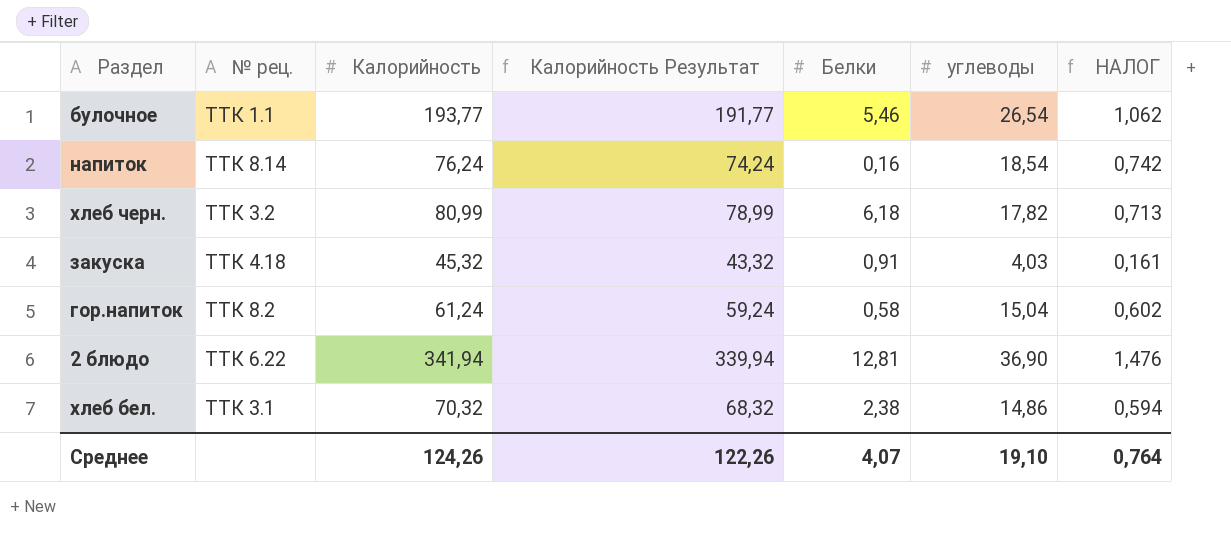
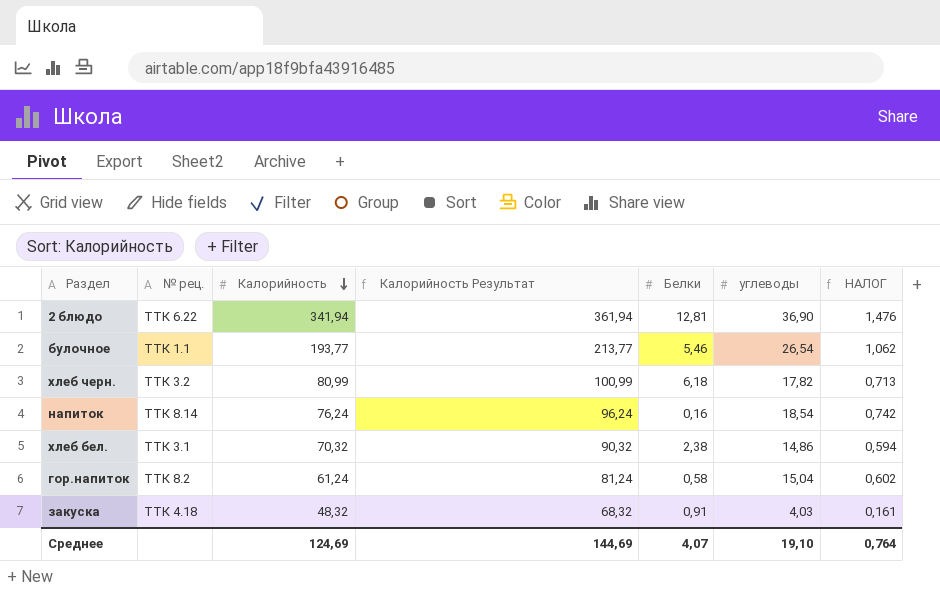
row order: none -> Калорийность descending
column Калорийность Результат | formula: [Калорийность] - 2 -> [Калорийность] + 20
закуска | Калорийность: 45,32 -> 48,32
Среднее | Калорийность: 124,26 -> 124,69
Среднее | Калорийность Результат: 122,26 -> 144,69

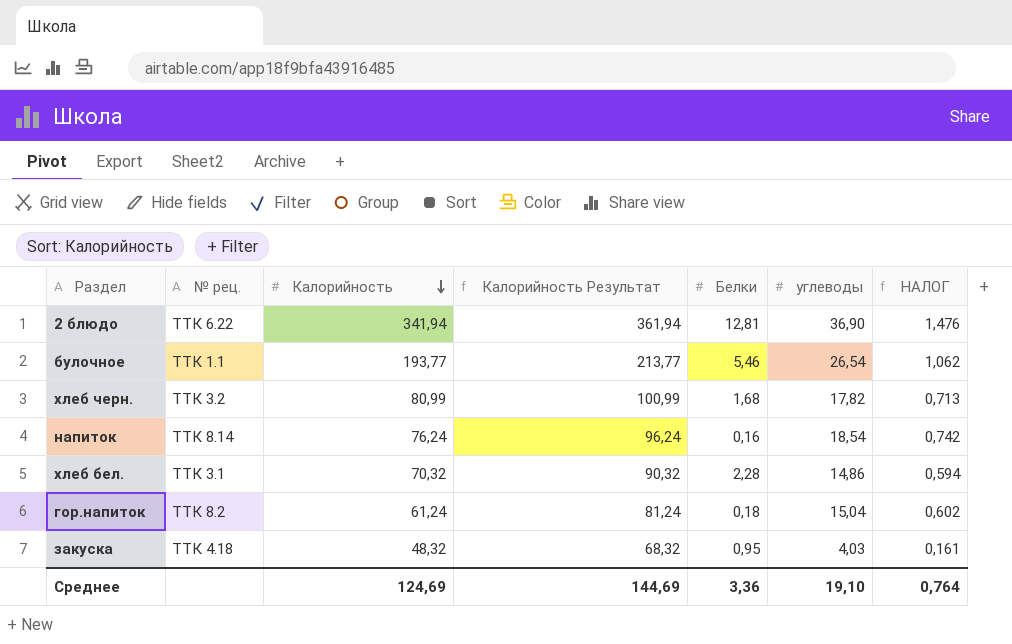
хлеб черн. | Белки: 6,18 -> 1,68
хлеб бел. | Белки: 2,38 -> 2,28
гор.напиток | Белки: 0,58 -> 0,18
закуска | Белки: 0,91 -> 0,95
Среднее | Белки: 4,07 -> 3,36

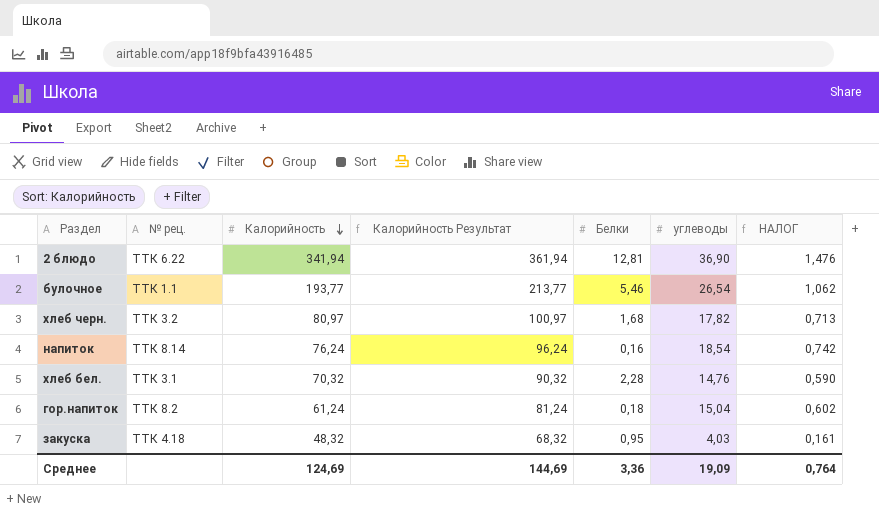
хлеб черн. | Калорийность: 80,99 -> 80,97
хлеб черн. | Калорийность Результат: 100,99 -> 100,97
хлеб бел. | углеводы: 14,86 -> 14,76
хлеб бел. | НАЛОГ: 0,594 -> 0,590
Среднее | углеводы: 19,10 -> 19,09

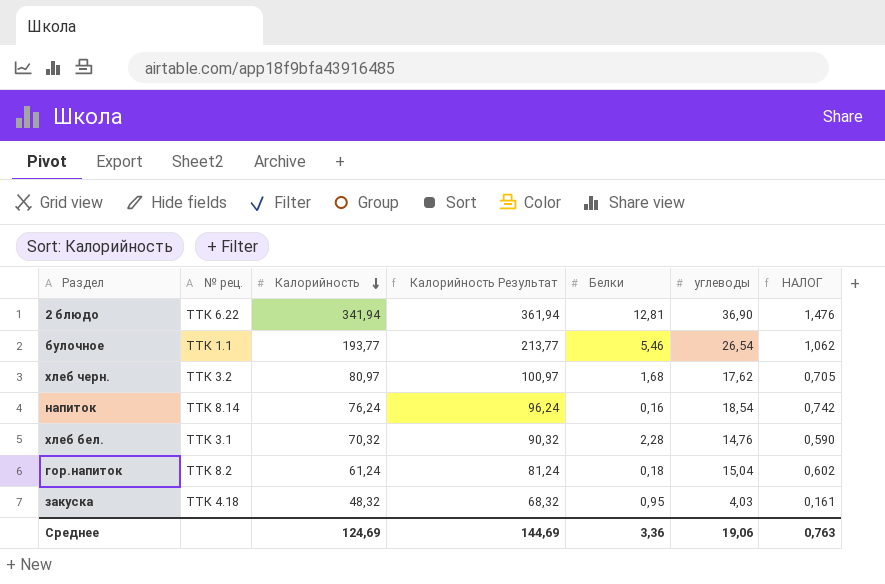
хлеб черн. | углеводы: 17,82 -> 17,62
хлеб черн. | НАЛОГ: 0,713 -> 0,705
Среднее | углеводы: 19,09 -> 19,06
Среднее | НАЛОГ: 0,764 -> 0,763

